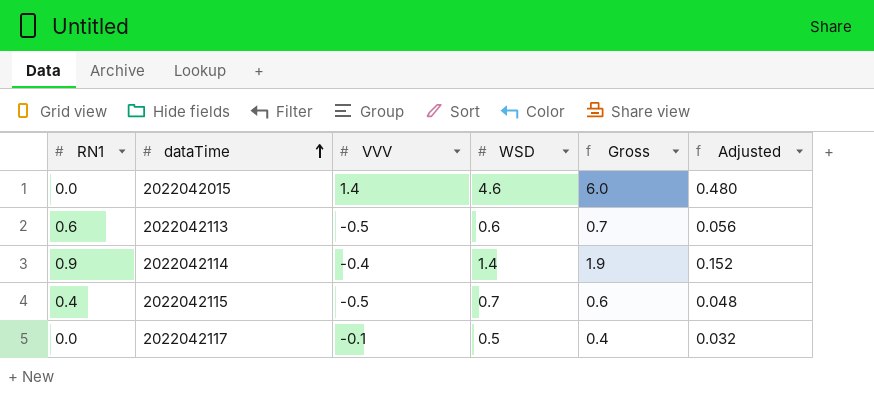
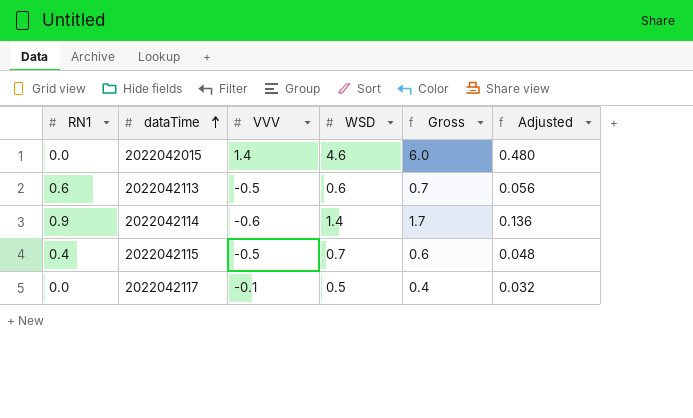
2022042114 | VVV: -0.4 -> -0.6
2022042114 | Gross: 1.9 -> 1.7
2022042114 | Adjusted: 0.152 -> 0.136

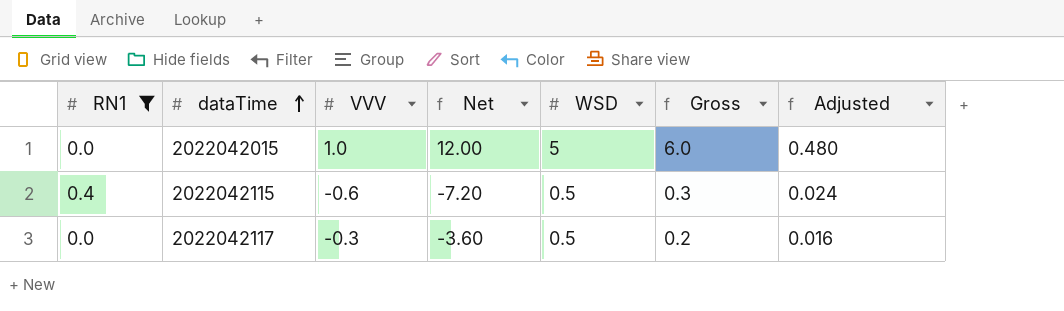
filter: none -> RN1 <= 0.4
column Net | formula: none -> [VVV] * 12
2022042015 | VVV: 1.4 -> 1.0
2022042015 | WSD: 4.6 -> 5
2022042115 | VVV: -0.5 -> -0.6
2022042115 | WSD: 0.7 -> 0.5
2022042115 | Gross: 0.6 -> 0.3
2022042115 | Adjusted: 0.048 -> 0.024
2022042117 | VVV: -0.1 -> -0.3
2022042117 | Gross: 0.4 -> 0.2
2022042117 | Adjusted: 0.032 -> 0.016

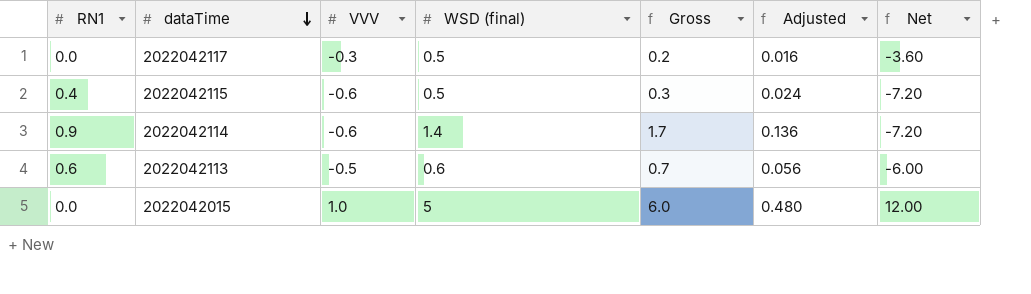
filter: RN1 <= 0.4 -> none
row order: dataTime ascending -> dataTime descending
column name: WSD -> WSD (final)
column Net | position: 4 -> 7

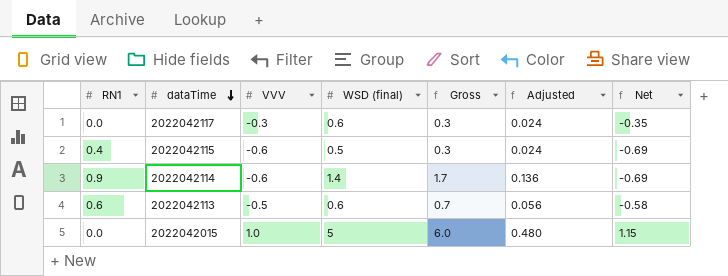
column Net | formula: [VVV] * 12 -> [VVV] * 1.15
2022042117 | WSD (final): 0.5 -> 0.6
2022042117 | Gross: 0.2 -> 0.3
2022042117 | Adjusted: 0.016 -> 0.024

